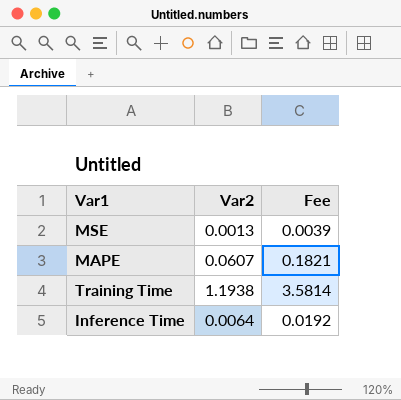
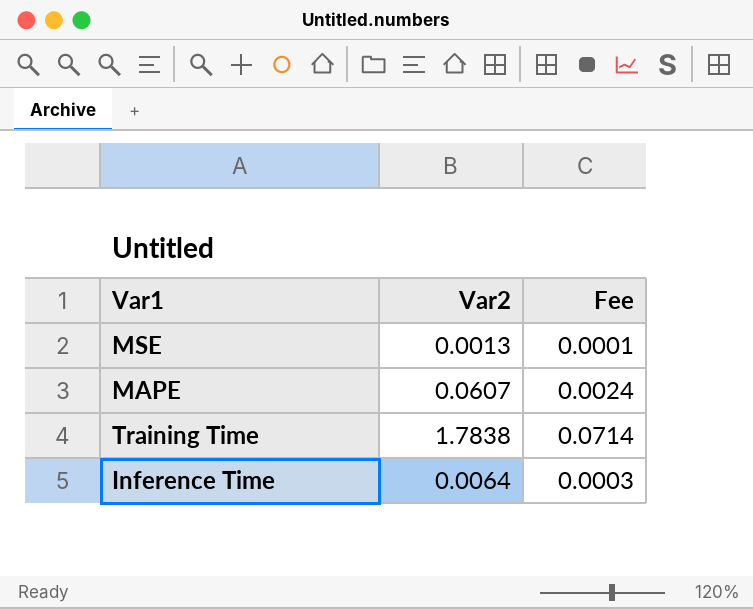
column Fee | formula: [Var2] * 3 -> [Var2] * 0.04
Training Time | Var2: 1.1938 -> 1.7838

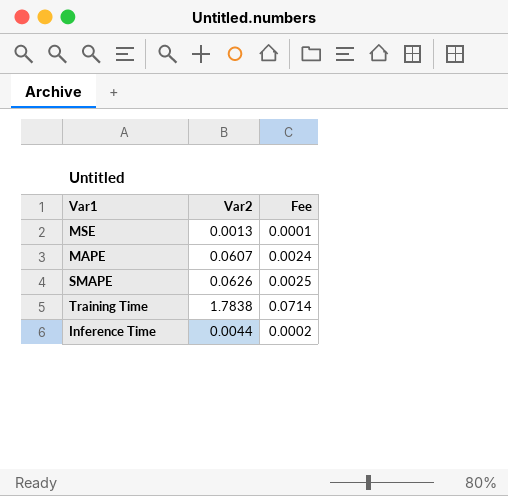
row SMAPE: none -> 0.0626 | 0.0025
Inference Time | Var2: 0.0064 -> 0.0044
Inference Time | Fee: 0.0003 -> 0.0002

